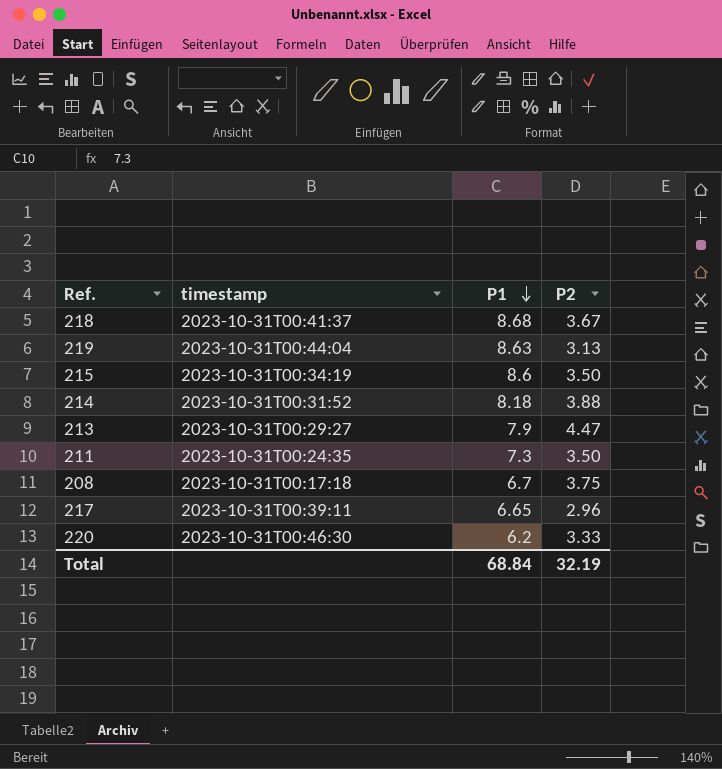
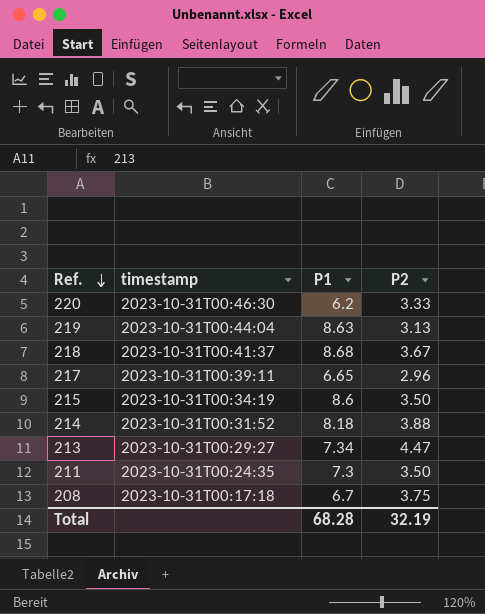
row order: P1 descending -> Ref. descending
213 | P1: 7.9 -> 7.34
Total | P1: 68.84 -> 68.28

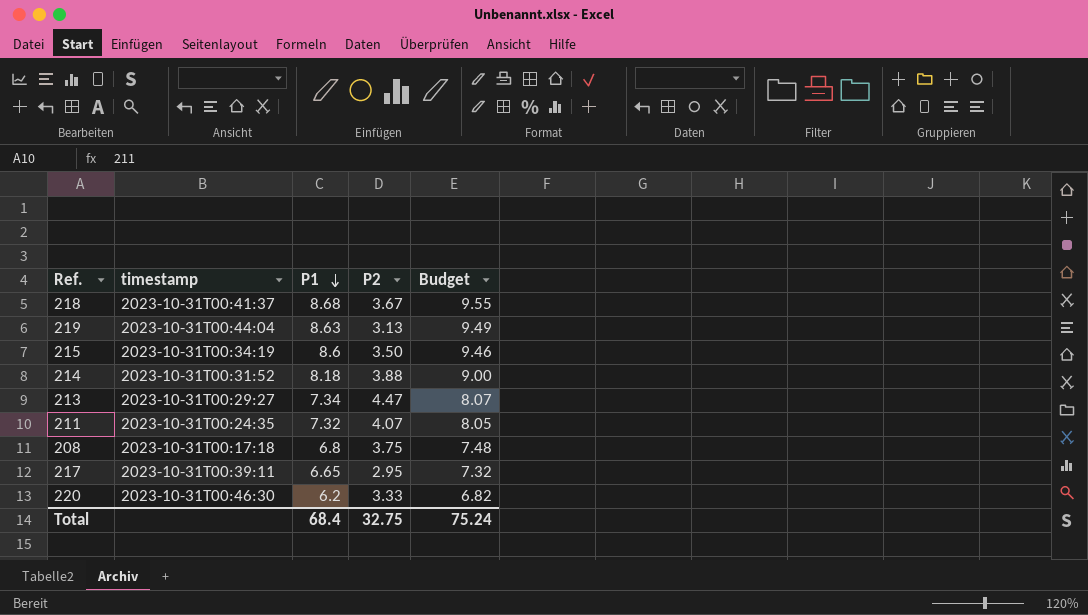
row order: Ref. descending -> P1 descending
column Budget | formula: none -> [P1] * 1.1
211 | P1: 7.3 -> 7.32
211 | P2: 3.50 -> 4.07
208 | P1: 6.7 -> 6.8
217 | P2: 2.96 -> 2.95
Total | P1: 68.28 -> 68.4
Total | P2: 32.19 -> 32.75

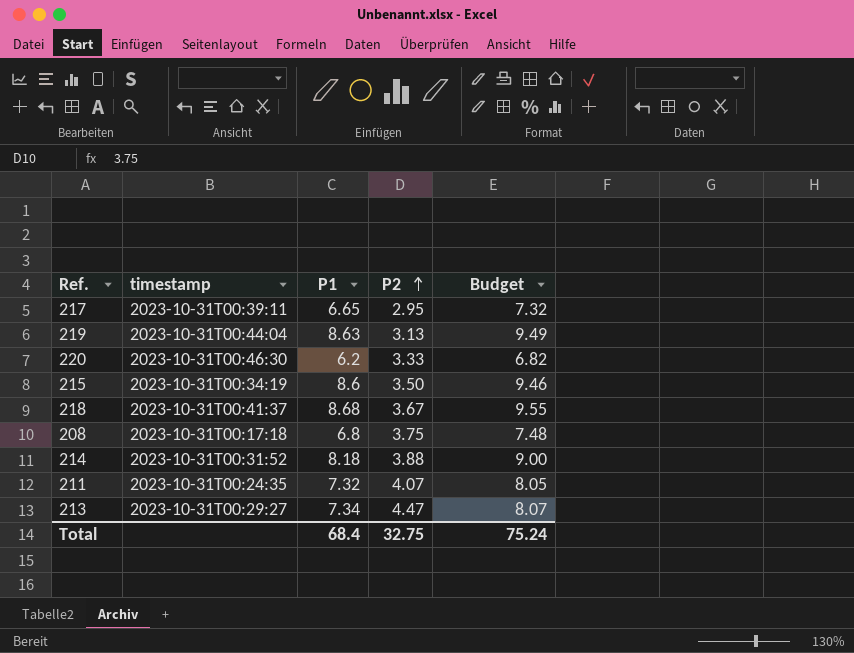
row order: P1 descending -> P2 ascending

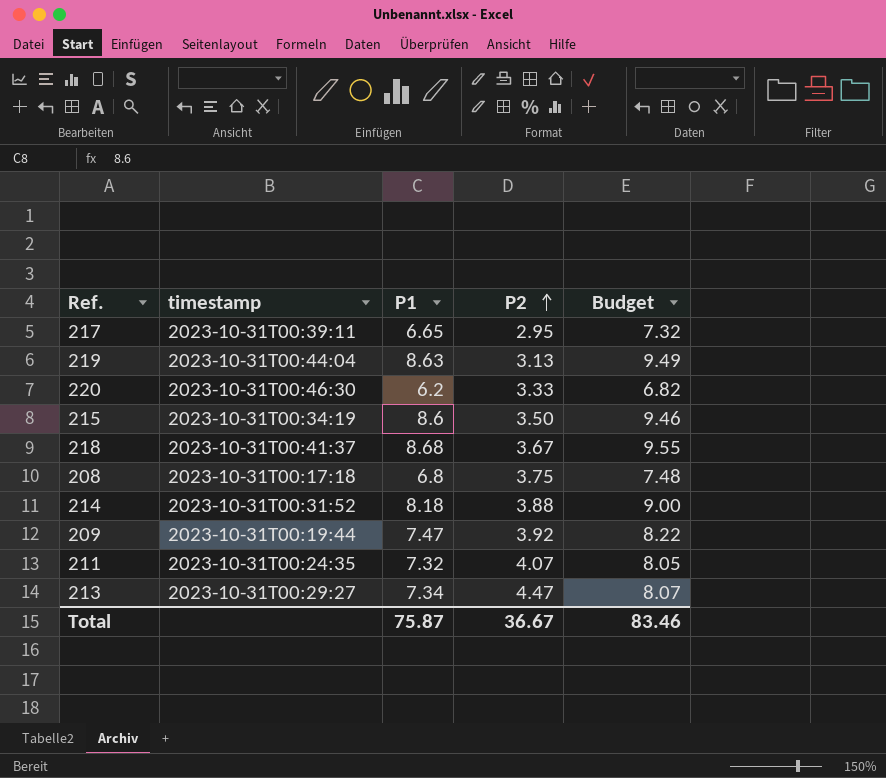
row 209: none -> 2023-10-31T00:19:44 | 7.47 | 3.92 | 8.22
Total | P1: 68.4 -> 75.87
Total | P2: 32.75 -> 36.67
Total | Budget: 75.24 -> 83.46

